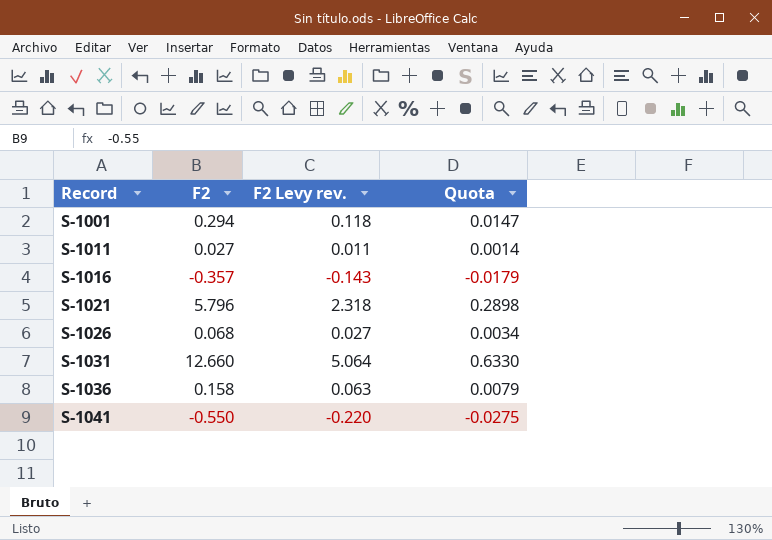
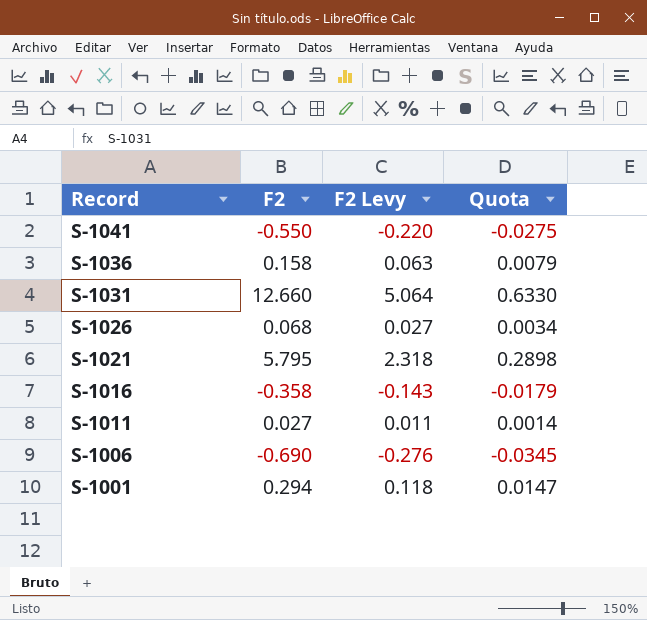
row order: Record ascending -> Record descending
column name: F2 Levy rev. -> F2 Levy
S-1021 | F2: 5.796 -> 5.795
S-1016 | F2: -0.357 -> -0.358
row S-1006: none -> -0.690 | -0.276 | -0.0345

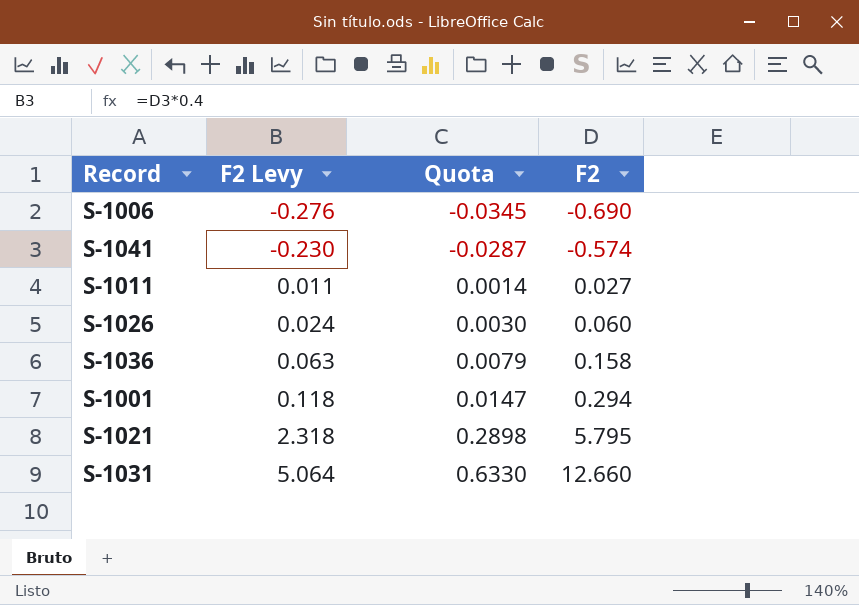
row order: Record descending -> F2 Levy ascending
column F2 | position: 2 -> 4
row S-1016: -0.358 | -0.143 | -0.0179 -> none
S-1041 | F2 Levy: -0.220 -> -0.230
S-1041 | Quota: -0.0275 -> -0.0287
S-1041 | F2: -0.550 -> -0.574
S-1026 | F2 Levy: 0.027 -> 0.024
S-1026 | Quota: 0.0034 -> 0.0030
S-1026 | F2: 0.068 -> 0.060

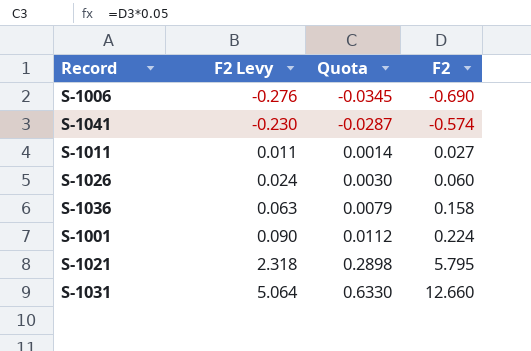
S-1001 | F2 Levy: 0.118 -> 0.090
S-1001 | Quota: 0.0147 -> 0.0112
S-1001 | F2: 0.294 -> 0.224

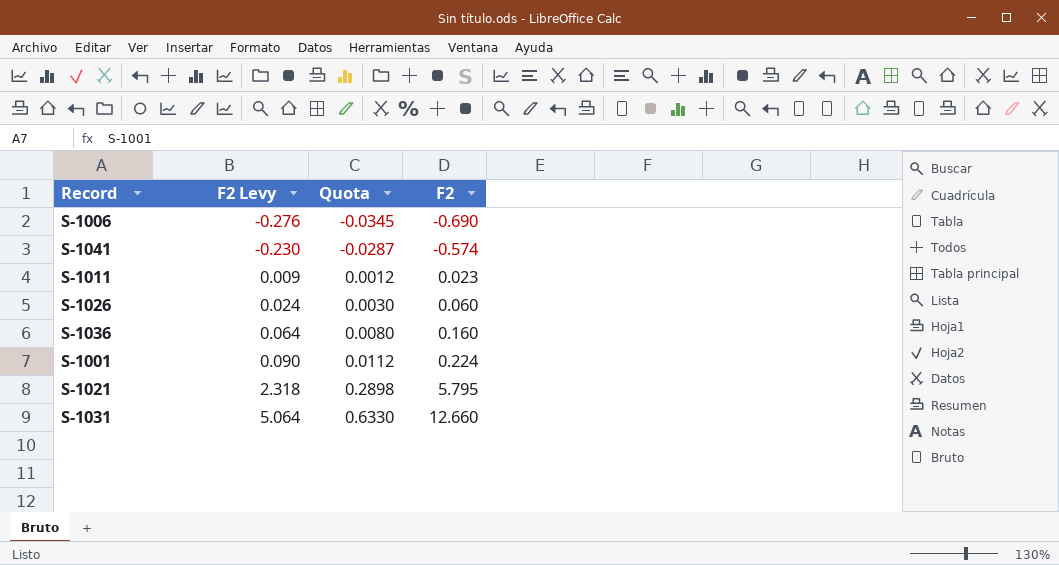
S-1011 | F2 Levy: 0.011 -> 0.009
S-1011 | Quota: 0.0014 -> 0.0012
S-1011 | F2: 0.027 -> 0.023
S-1036 | F2 Levy: 0.063 -> 0.064
S-1036 | Quota: 0.0079 -> 0.0080
S-1036 | F2: 0.158 -> 0.160

